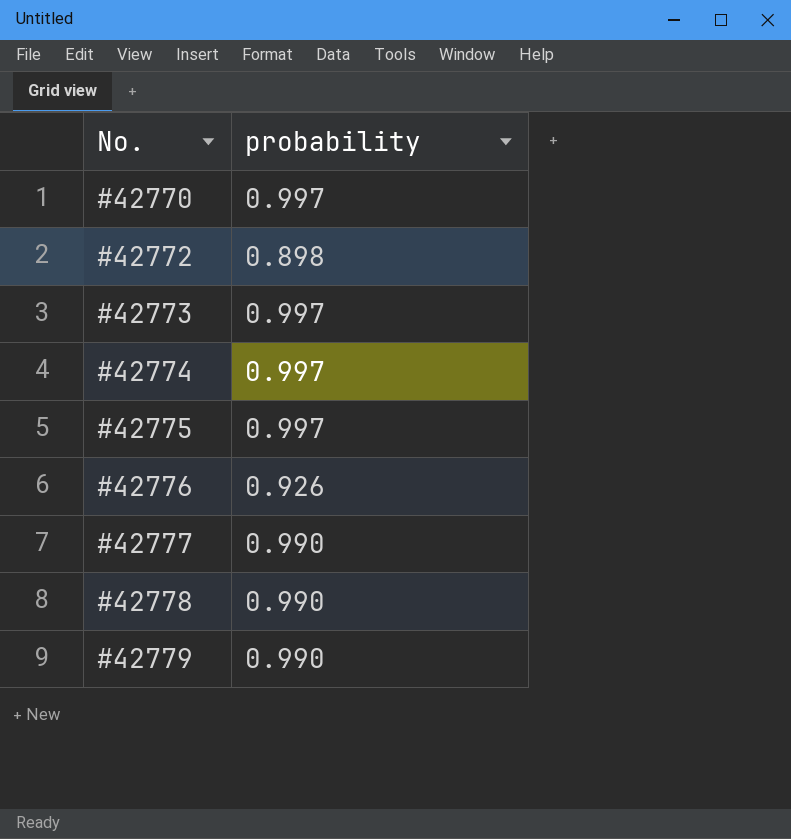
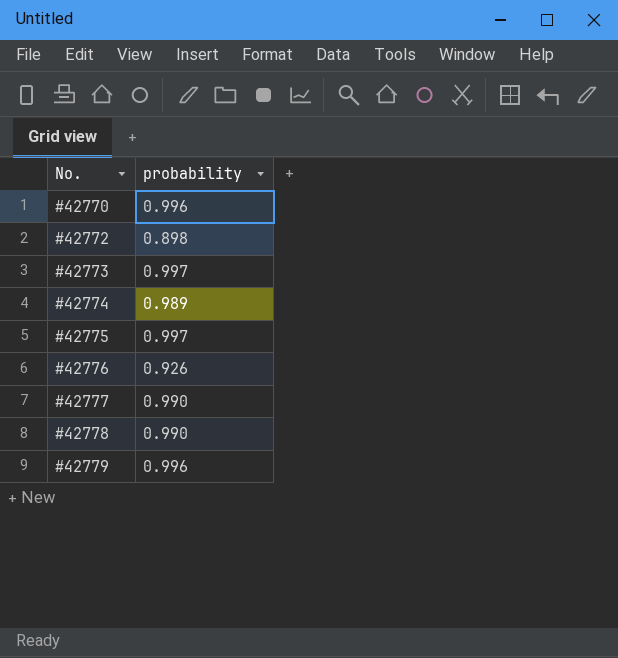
#42770 | probability: 0.997 -> 0.996
#42774 | probability: 0.997 -> 0.989
#42779 | probability: 0.990 -> 0.996

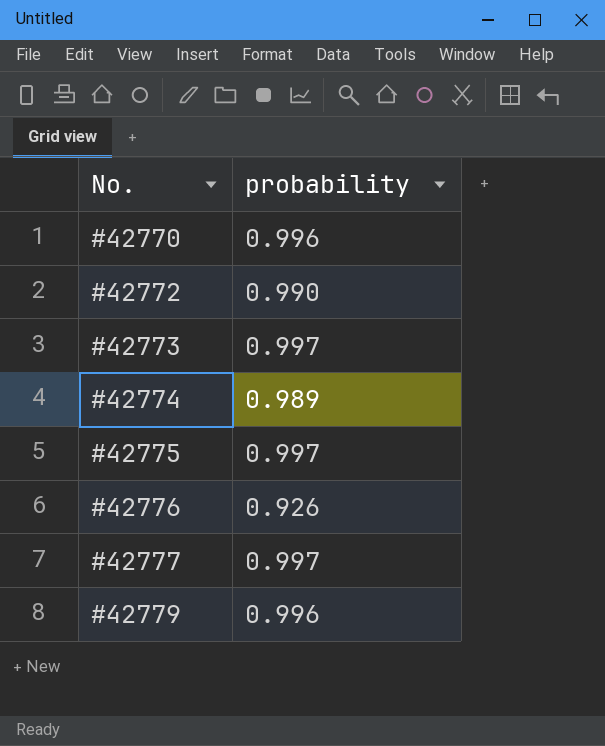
row #42778: 0.990 -> none
#42772 | probability: 0.898 -> 0.990
#42777 | probability: 0.990 -> 0.997

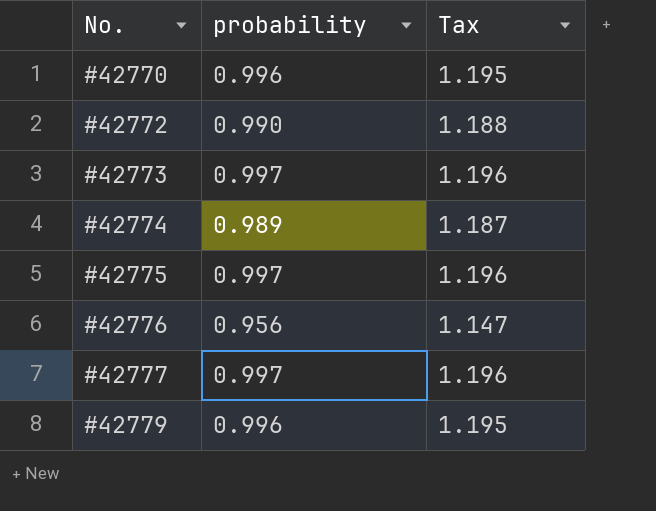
column Tax | formula: none -> [probability] * 1.2
#42776 | probability: 0.926 -> 0.956

